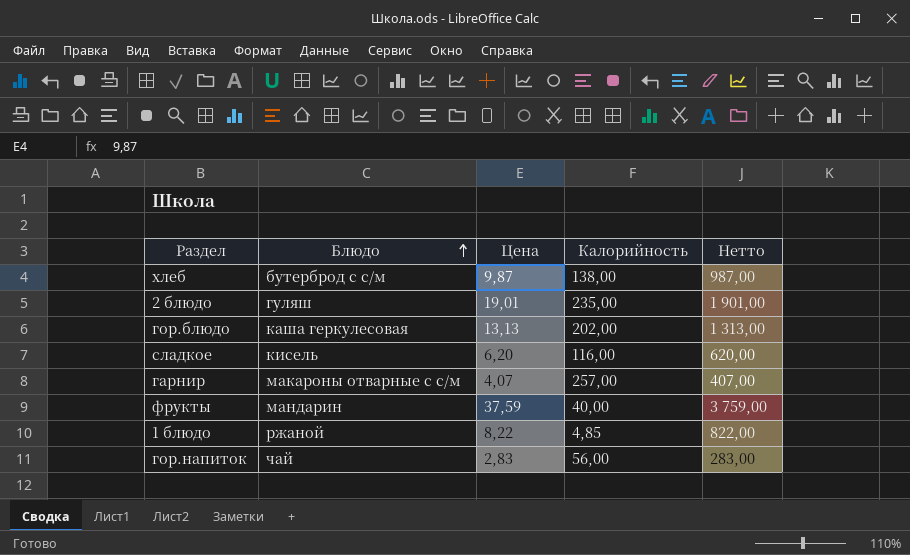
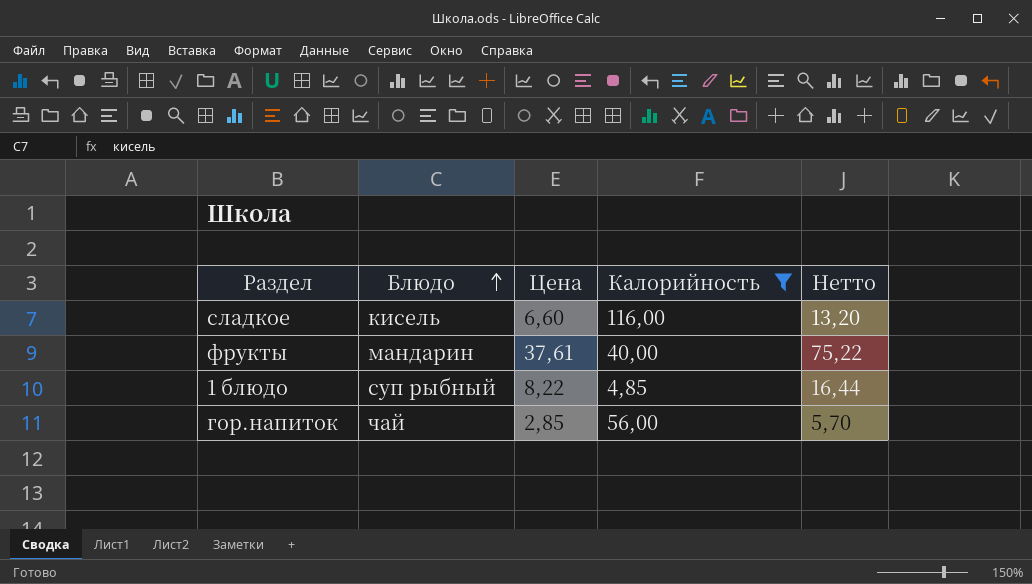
filter: none -> Калорийность <= 116,00
column Нетто | formula: [Цена] * 100 -> [Цена] * 2
сладкое | Цена: 6,20 -> 6,60
фрукты | Цена: 37,59 -> 37,61
1 блюдо | Блюдо: ржаной -> суп рыбный
гор.напиток | Цена: 2,83 -> 2,85

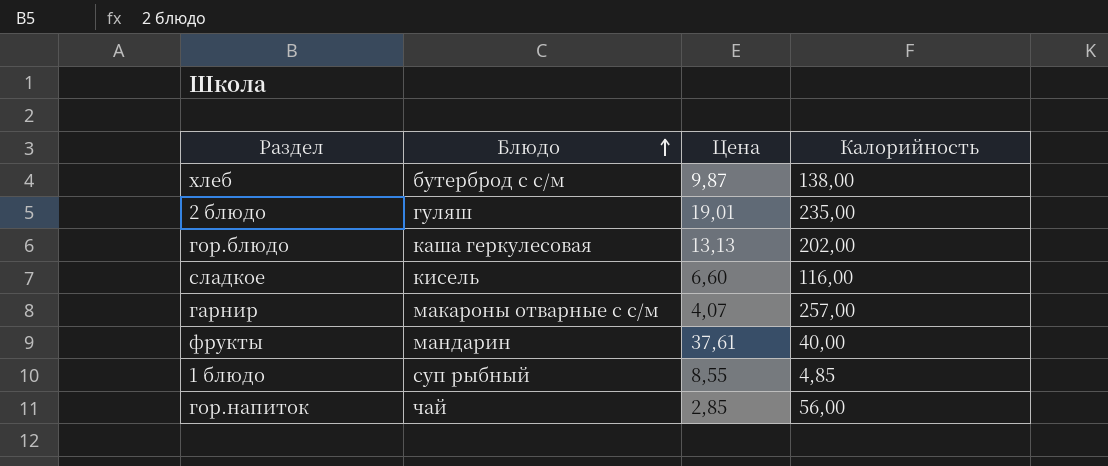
filter: Калорийность <= 116,00 -> none
column Нетто | formula: [Цена] * 2 -> none
1 блюдо | Цена: 8,22 -> 8,55

